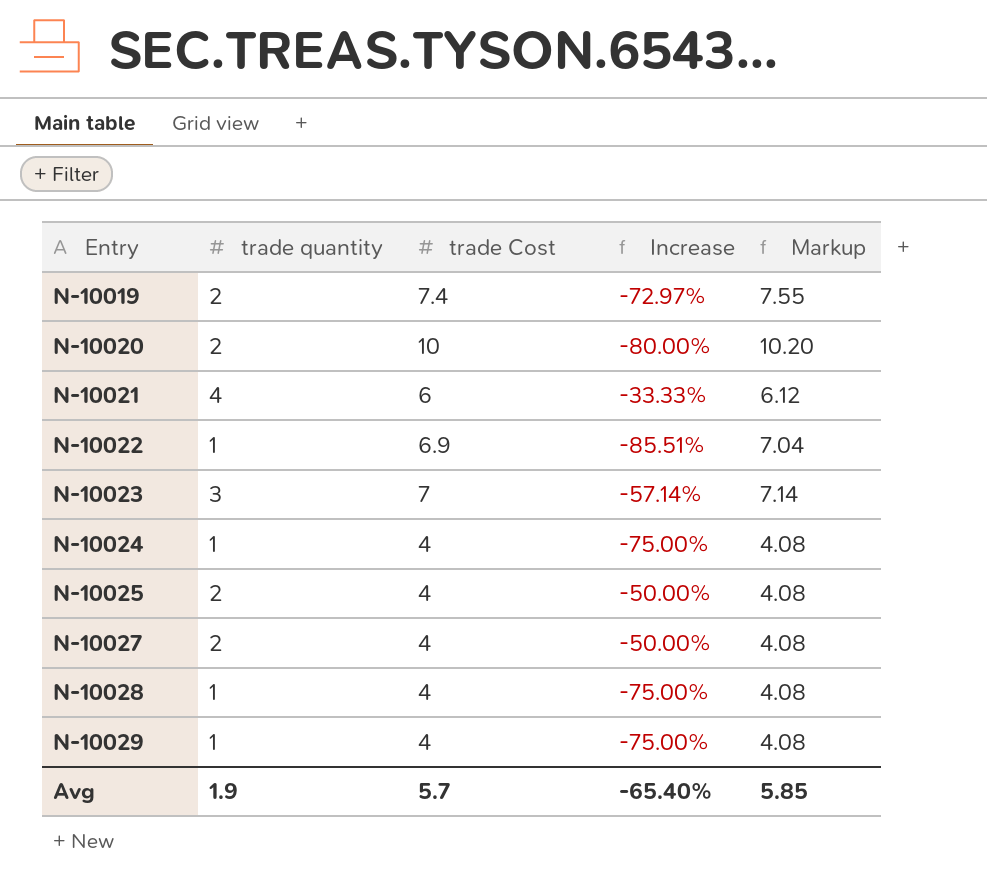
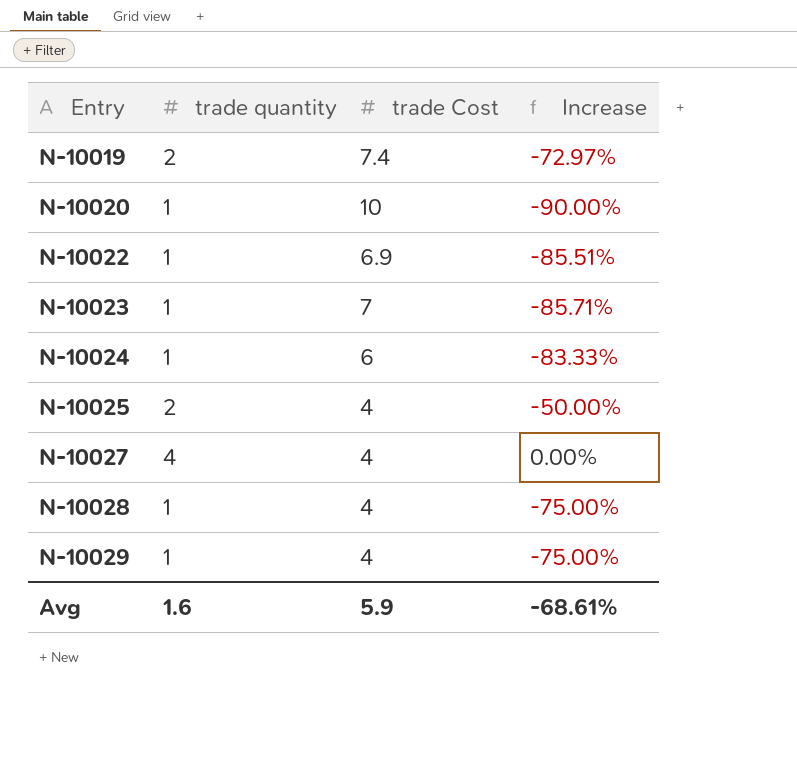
column Markup | formula: [trade Cost] * 1.02 -> none
row N-10021: 4 | 6 | -33.33% | 6.12 -> none
N-10020 | trade quantity: 2 -> 1
N-10020 | Increase: -80.00% -> -90.00%
N-10023 | trade quantity: 3 -> 1
N-10023 | Increase: -57.14% -> -85.71%
N-10024 | trade Cost: 4 -> 6
N-10024 | Increase: -75.00% -> -83.33%
N-10027 | trade quantity: 2 -> 4
N-10027 | Increase: -50.00% -> 0.00%
Avg | trade quantity: 1.9 -> 1.6
Avg | trade Cost: 5.7 -> 5.9
Avg | Increase: -65.40% -> -68.61%

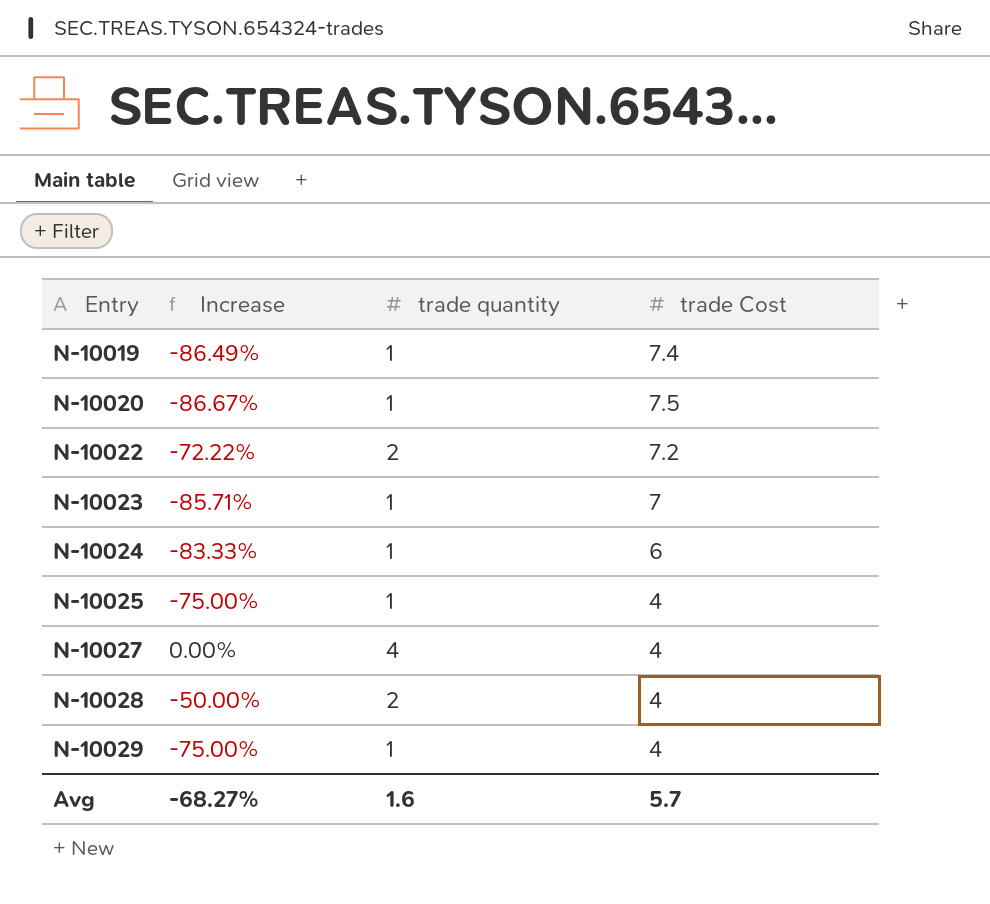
column Increase | position: 4 -> 2
N-10019 | Increase: -72.97% -> -86.49%
N-10019 | trade quantity: 2 -> 1
N-10020 | Increase: -90.00% -> -86.67%
N-10020 | trade Cost: 10 -> 7.5
N-10022 | Increase: -85.51% -> -72.22%
N-10022 | trade quantity: 1 -> 2
N-10022 | trade Cost: 6.9 -> 7.2
N-10025 | Increase: -50.00% -> -75.00%
N-10025 | trade quantity: 2 -> 1
N-10028 | Increase: -75.00% -> -50.00%
N-10028 | trade quantity: 1 -> 2
Avg | Increase: -68.61% -> -68.27%
Avg | trade Cost: 5.9 -> 5.7

